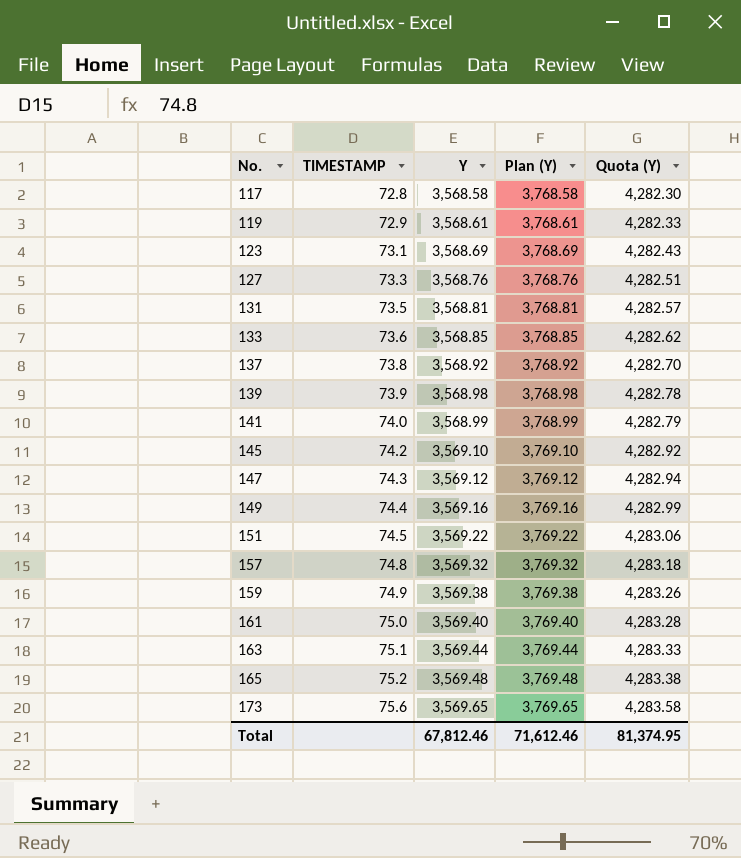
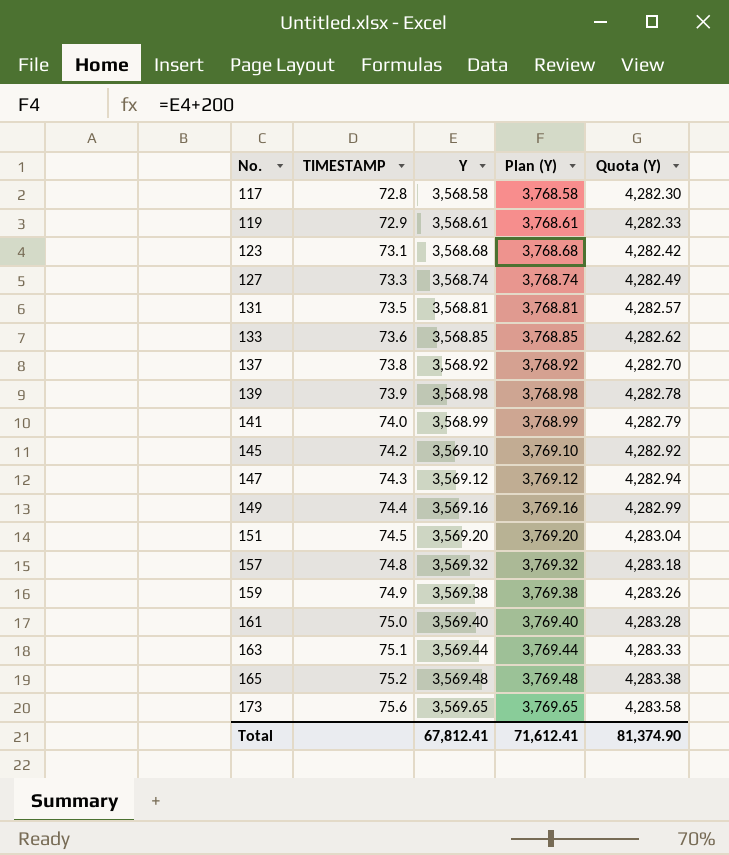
123 | Y: 3,568.69 -> 3,568.68
123 | Plan (Y): 3,768.69 -> 3,768.68
123 | Quota (Y): 4,282.43 -> 4,282.42
127 | Y: 3,568.76 -> 3,568.74
127 | Plan (Y): 3,768.76 -> 3,768.74
127 | Quota (Y): 4,282.51 -> 4,282.49
151 | Y: 3,569.22 -> 3,569.20
151 | Plan (Y): 3,769.22 -> 3,769.20
151 | Quota (Y): 4,283.06 -> 4,283.04
Total | Y: 67,812.46 -> 67,812.41
Total | Plan (Y): 71,612.46 -> 71,612.41
Total | Quota (Y): 81,374.95 -> 81,374.90

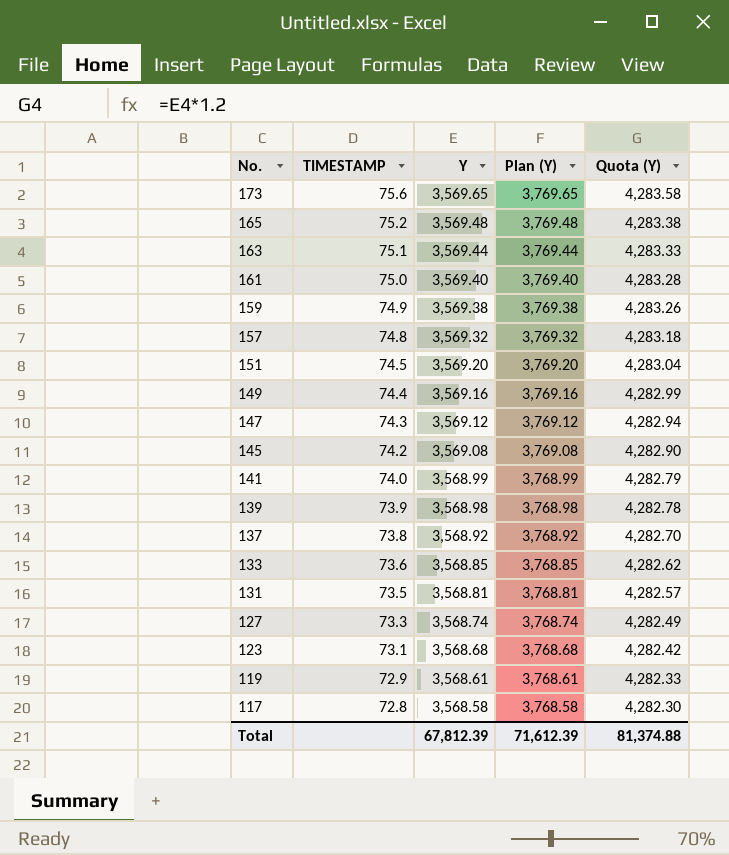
row order: No. ascending -> No. descending
145 | Y: 3,569.10 -> 3,569.08
145 | Plan (Y): 3,769.10 -> 3,769.08
145 | Quota (Y): 4,282.92 -> 4,282.90
Total | Y: 67,812.41 -> 67,812.39
Total | Plan (Y): 71,612.41 -> 71,612.39
Total | Quota (Y): 81,374.90 -> 81,374.88

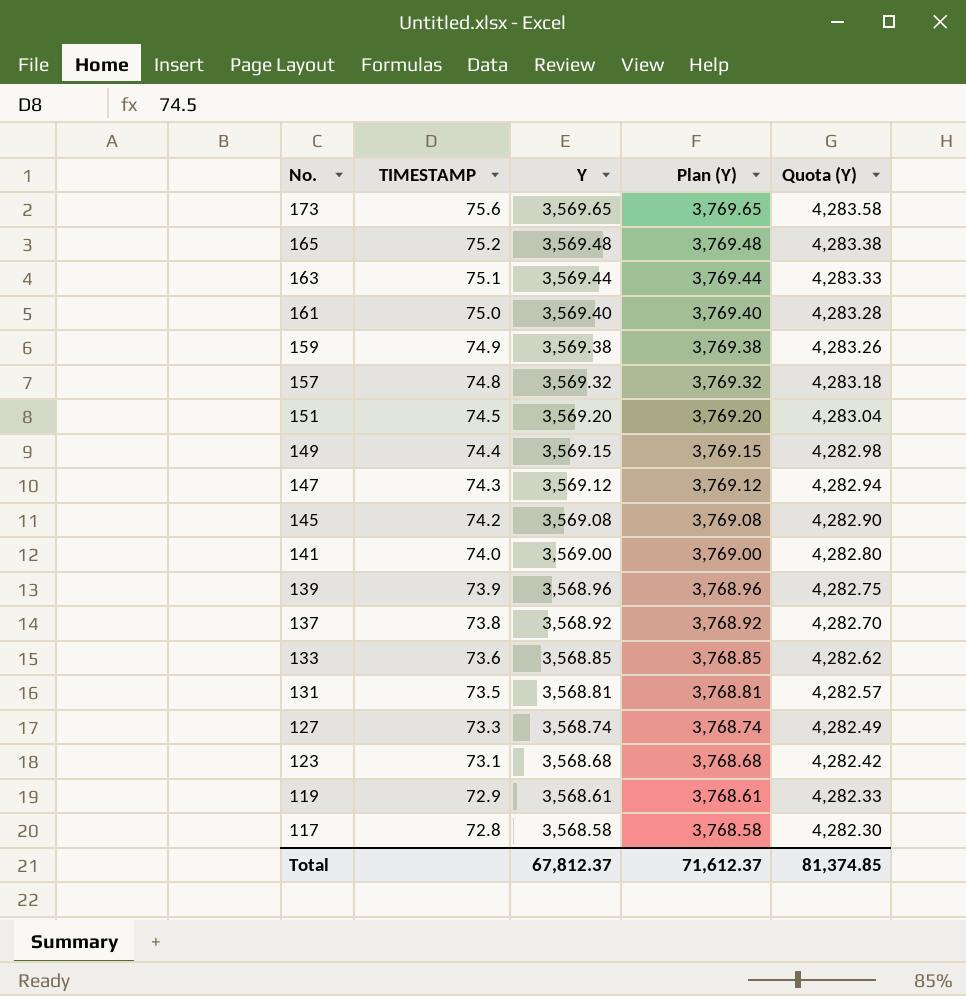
149 | Y: 3,569.16 -> 3,569.15
149 | Plan (Y): 3,769.16 -> 3,769.15
149 | Quota (Y): 4,282.99 -> 4,282.98
141 | Y: 3,568.99 -> 3,569.00
141 | Plan (Y): 3,768.99 -> 3,769.00
141 | Quota (Y): 4,282.79 -> 4,282.80
139 | Y: 3,568.98 -> 3,568.96
139 | Plan (Y): 3,768.98 -> 3,768.96
139 | Quota (Y): 4,282.78 -> 4,282.75
Total | Y: 67,812.39 -> 67,812.37
Total | Plan (Y): 71,612.39 -> 71,612.37
Total | Quota (Y): 81,374.88 -> 81,374.85

